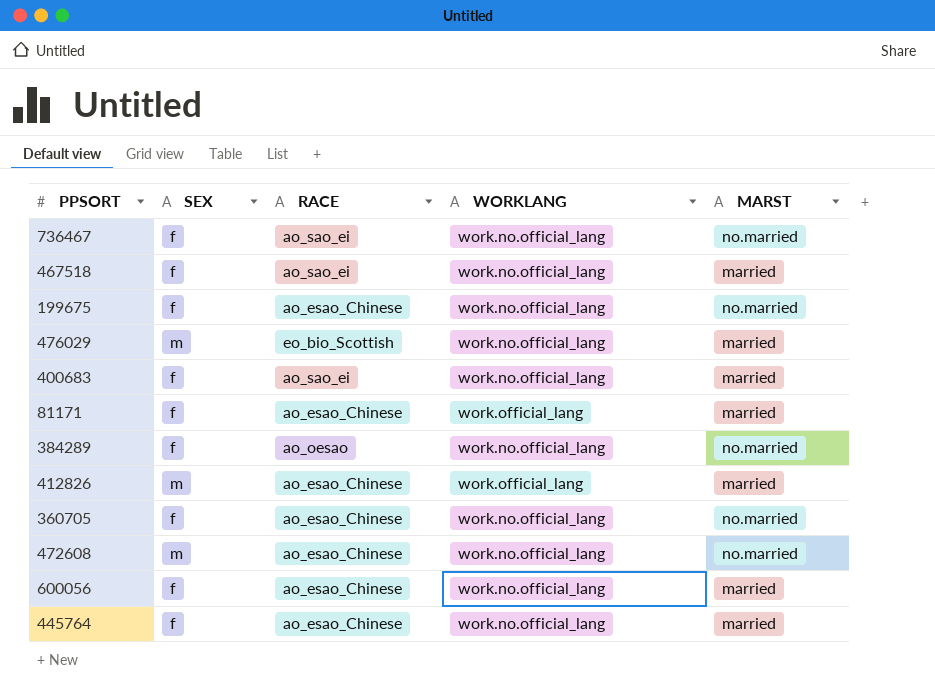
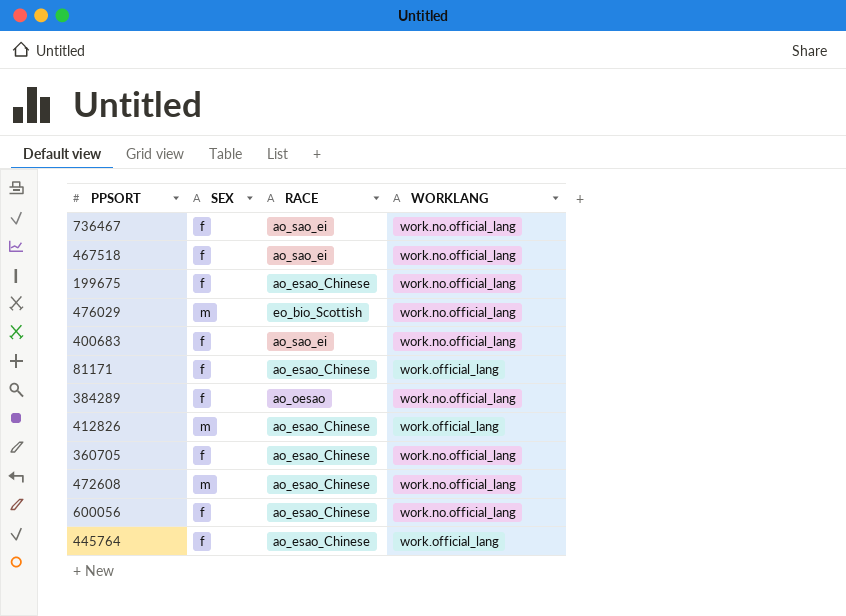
column MARST | position: 5 -> none
445764 | WORKLANG: work.no.official_lang -> work.official_lang

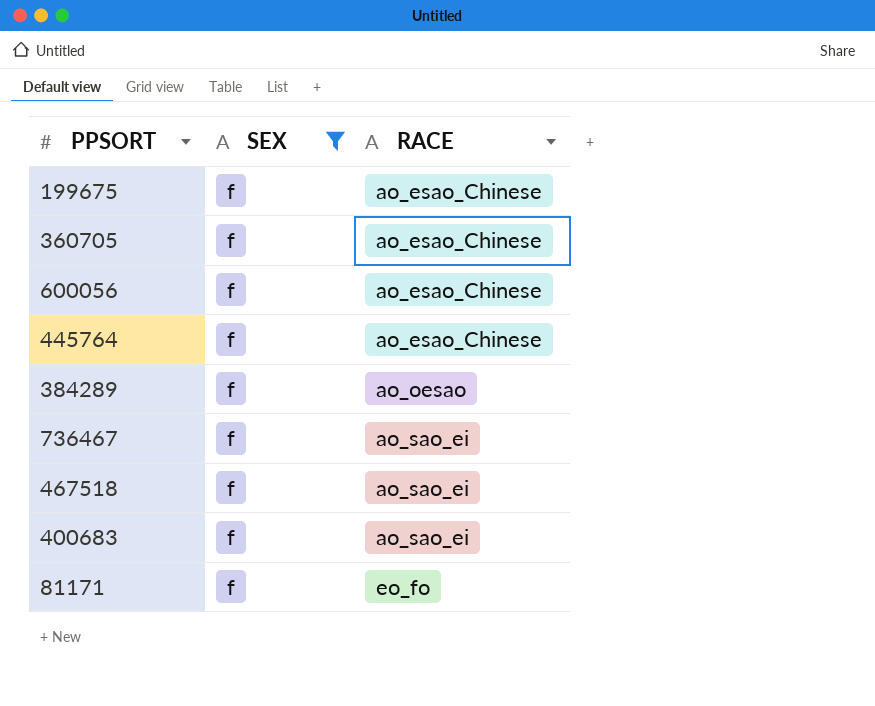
filter: none -> SEX = f
row order: none -> RACE ascending
column WORKLANG | position: 4 -> none
81171 | RACE: ao_esao_Chinese -> eo_fo

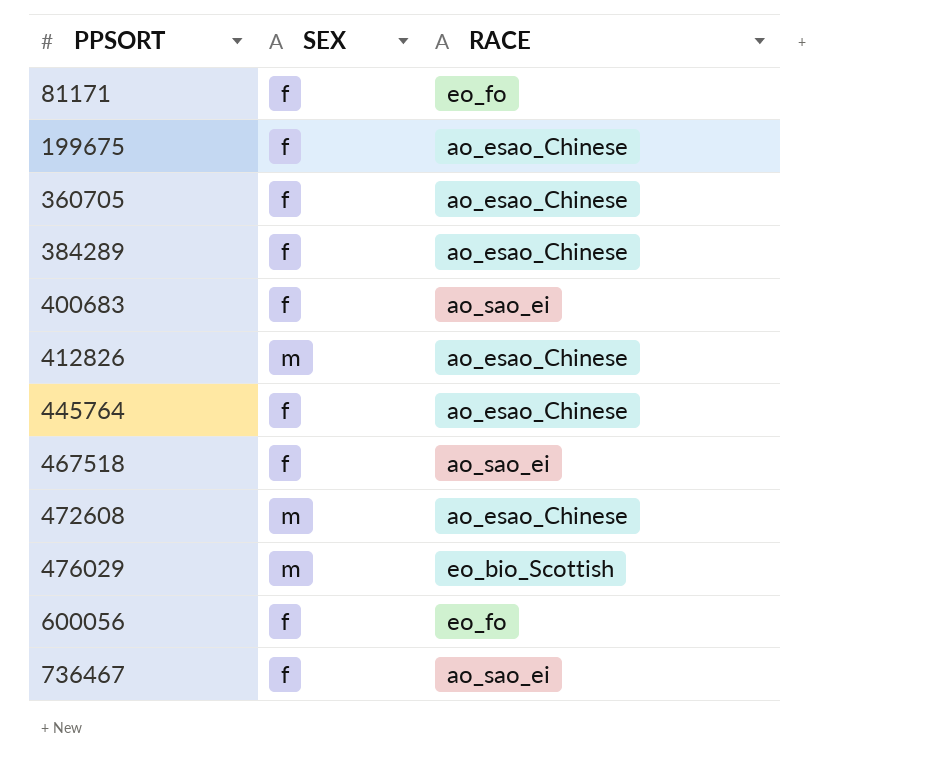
filter: SEX = f -> none
row order: RACE ascending -> PPSORT ascending
384289 | RACE: ao_oesao -> ao_esao_Chinese
600056 | RACE: ao_esao_Chinese -> eo_fo

